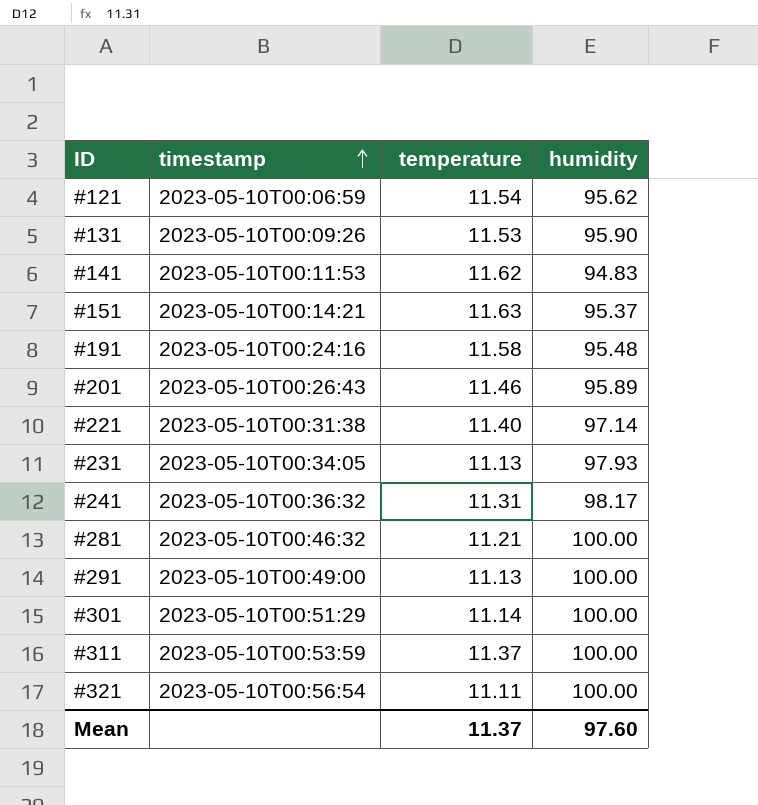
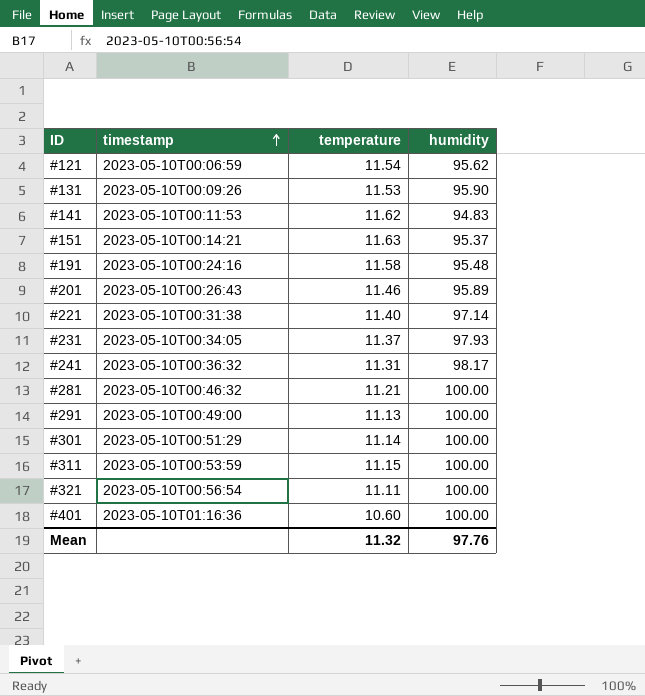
#231 | temperature: 11.13 -> 11.37
#311 | temperature: 11.37 -> 11.15
row #401: none -> 2023-05-10T01:16:36 | 10.60 | 100.00
Mean | temperature: 11.37 -> 11.32
Mean | humidity: 97.60 -> 97.76

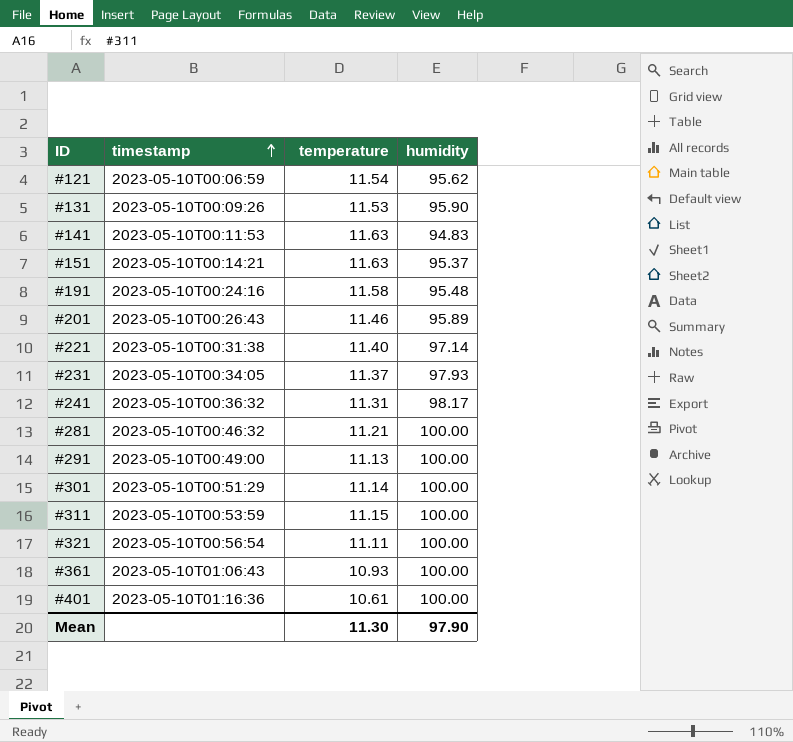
#141 | temperature: 11.62 -> 11.63
row #361: none -> 2023-05-10T01:06:43 | 10.93 | 100.00
#401 | temperature: 10.60 -> 10.61
Mean | temperature: 11.32 -> 11.30
Mean | humidity: 97.76 -> 97.90

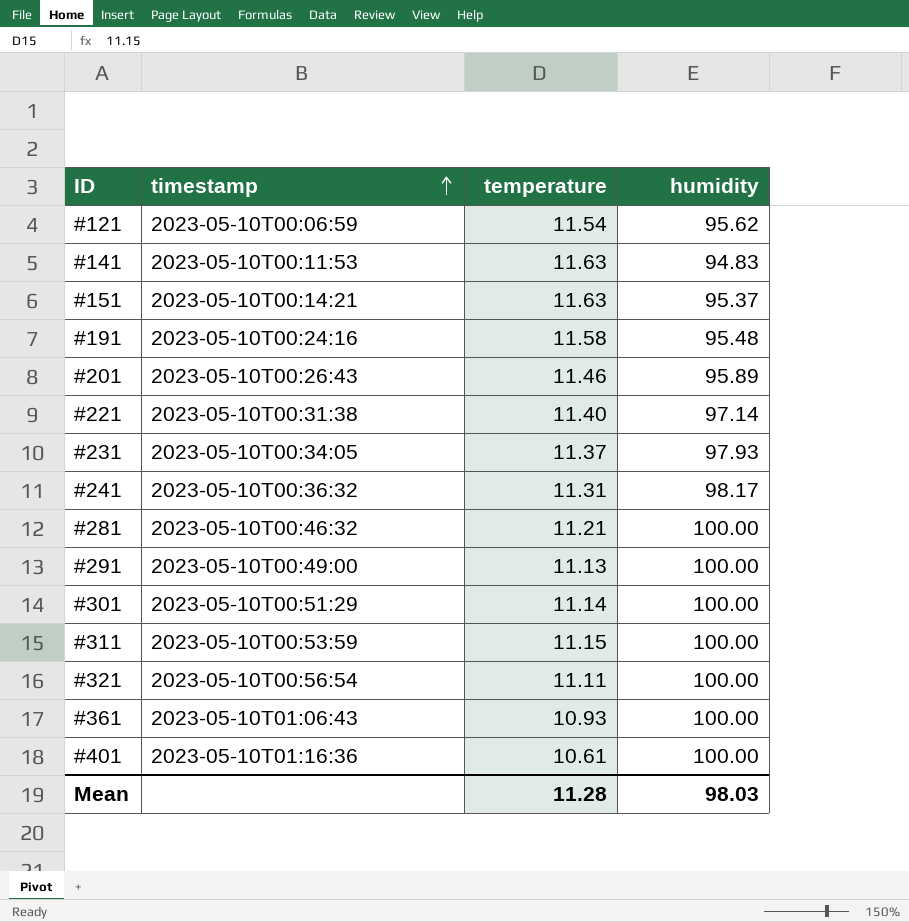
row #131: 2023-05-10T00:09:26 | 11.53 | 95.90 -> none
Mean | temperature: 11.30 -> 11.28
Mean | humidity: 97.90 -> 98.03

